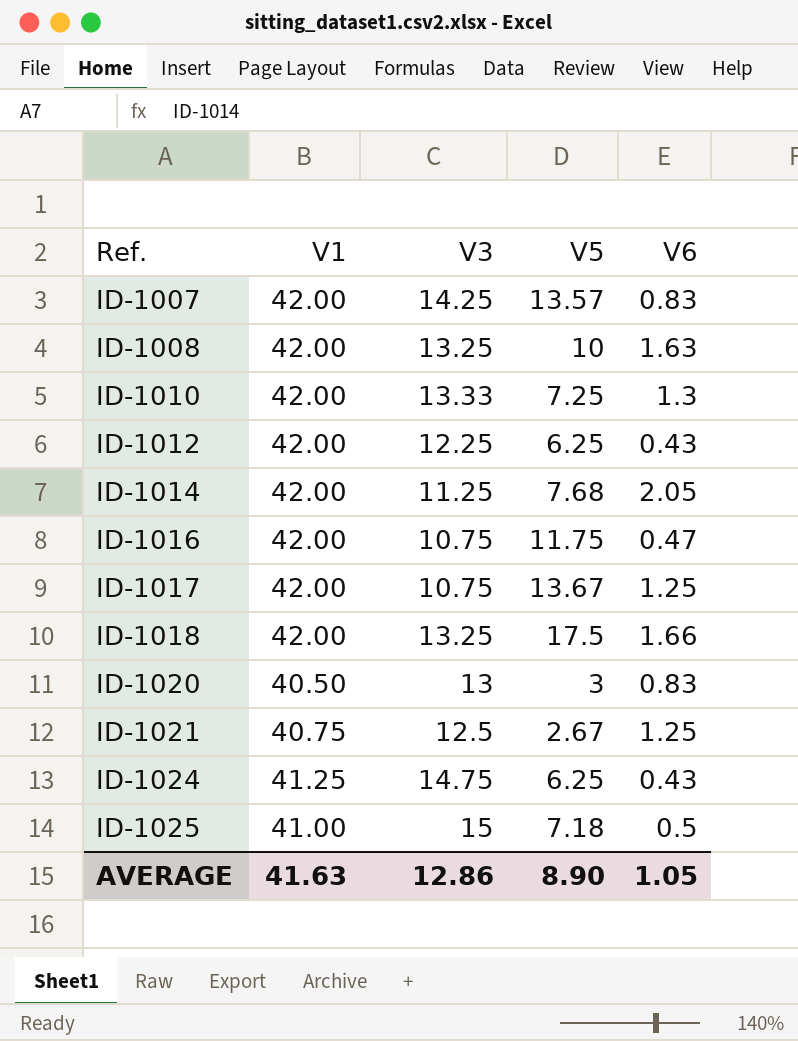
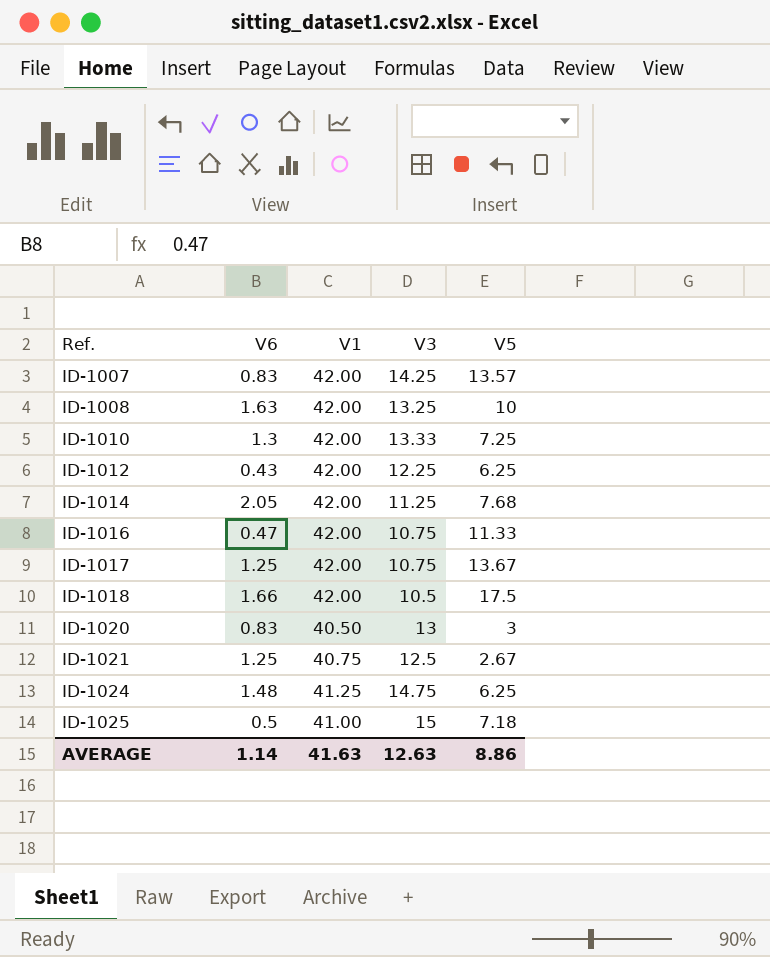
column V6 | position: 5 -> 2
ID-1016 | V5: 11.75 -> 11.33
ID-1018 | V3: 13.25 -> 10.5
ID-1024 | V6: 0.43 -> 1.48
AVERAGE | V6: 1.05 -> 1.14
AVERAGE | V3: 12.86 -> 12.63
AVERAGE | V5: 8.90 -> 8.86

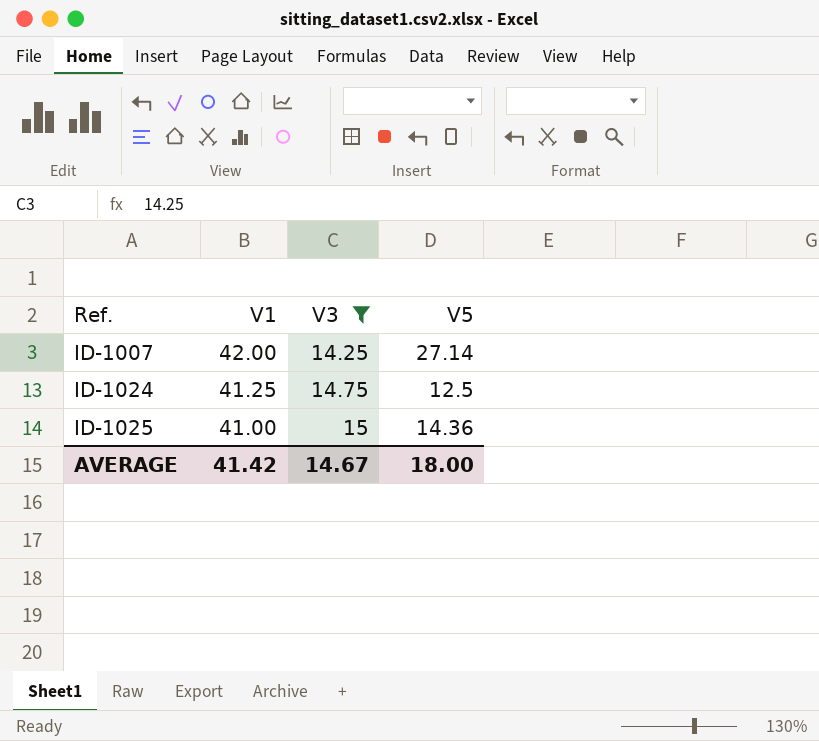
filter: none -> V3 >= 14.25
column V6 | position: 2 -> none
ID-1007 | V5: 13.57 -> 27.14
ID-1024 | V5: 6.25 -> 12.5
ID-1025 | V5: 7.18 -> 14.36
AVERAGE | V1: 41.63 -> 41.42
AVERAGE | V3: 12.63 -> 14.67
AVERAGE | V5: 8.86 -> 18.00

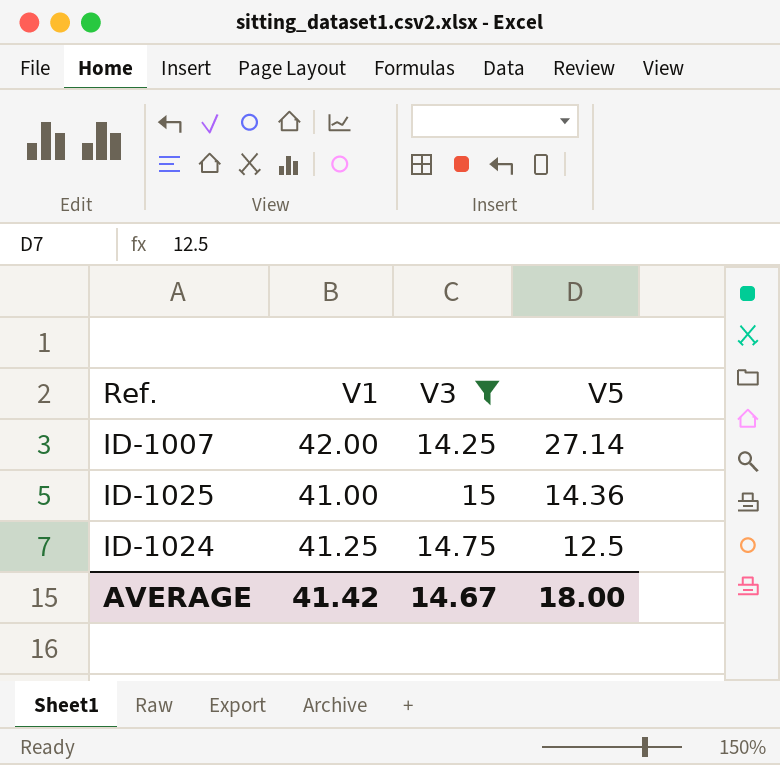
row order: Ref. ascending -> V5 descending

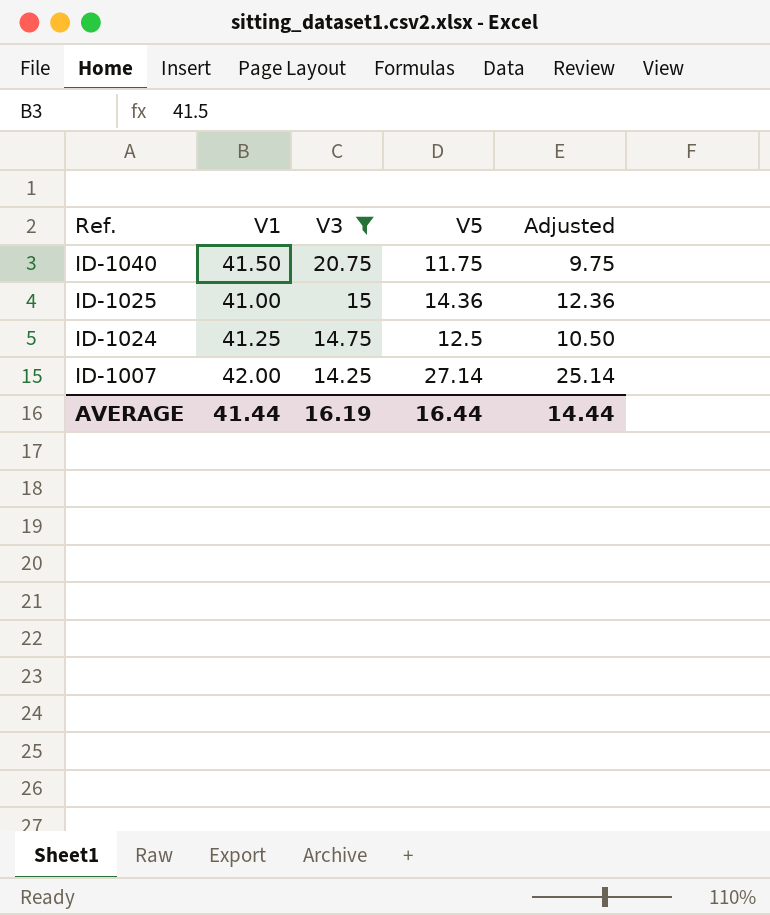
row order: V5 descending -> Ref. descending
column Adjusted | formula: none -> [V5] - 2
row ID-1040: none -> 41.50 | 20.75 | 11.75 | 9.75
AVERAGE | V1: 41.42 -> 41.44
AVERAGE | V3: 14.67 -> 16.19
AVERAGE | V5: 18.00 -> 16.44

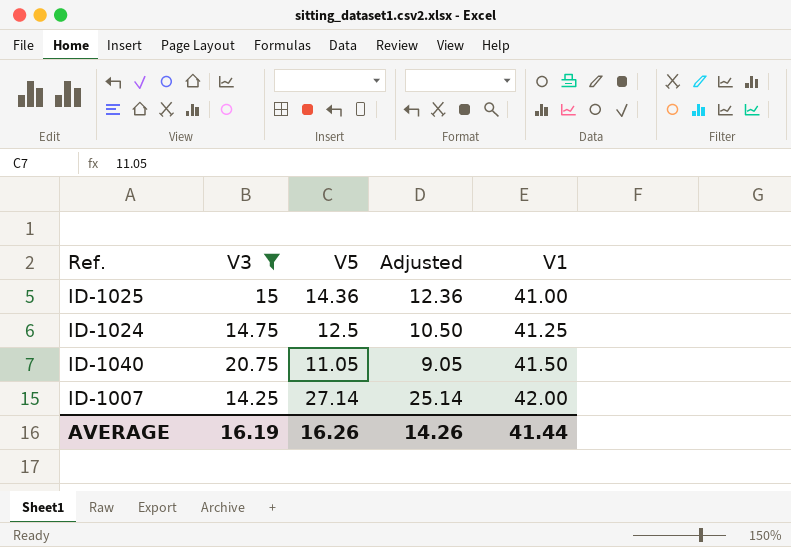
row order: Ref. descending -> V1 ascending
column V1 | position: 2 -> 5
ID-1040 | V5: 11.75 -> 11.05
ID-1040 | Adjusted: 9.75 -> 9.05
AVERAGE | V5: 16.44 -> 16.26
AVERAGE | Adjusted: 14.44 -> 14.26

